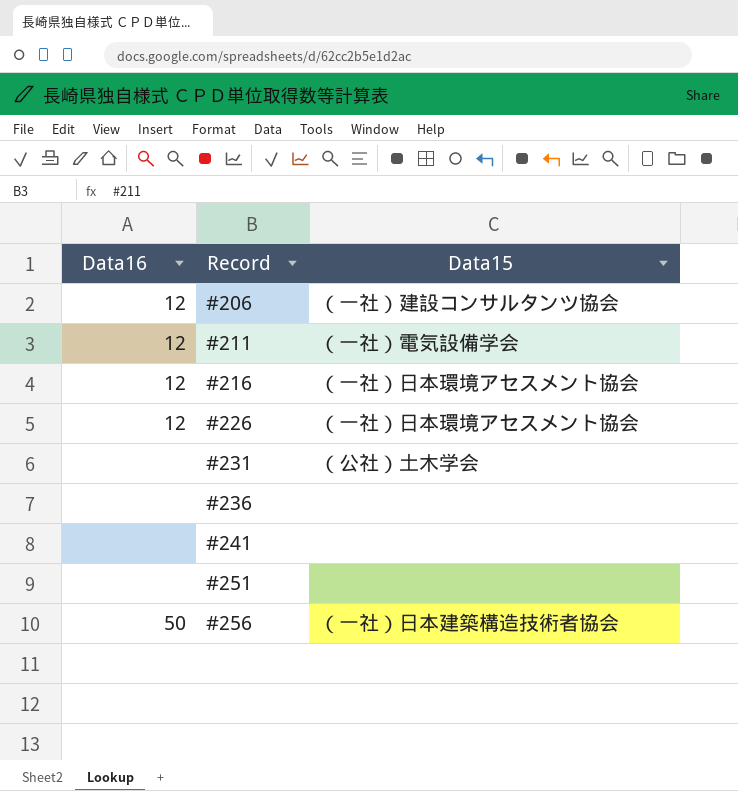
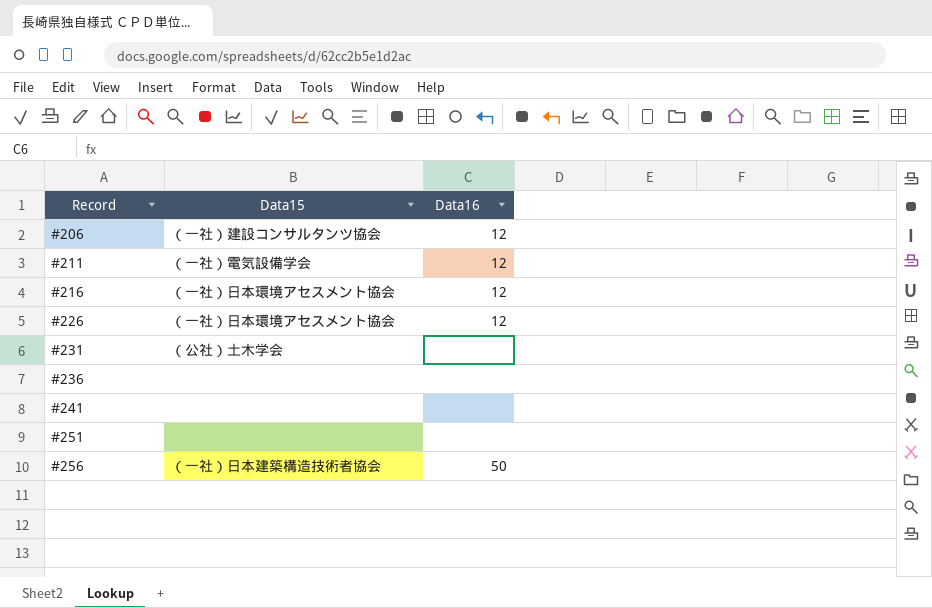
column Data16 | position: 1 -> 3

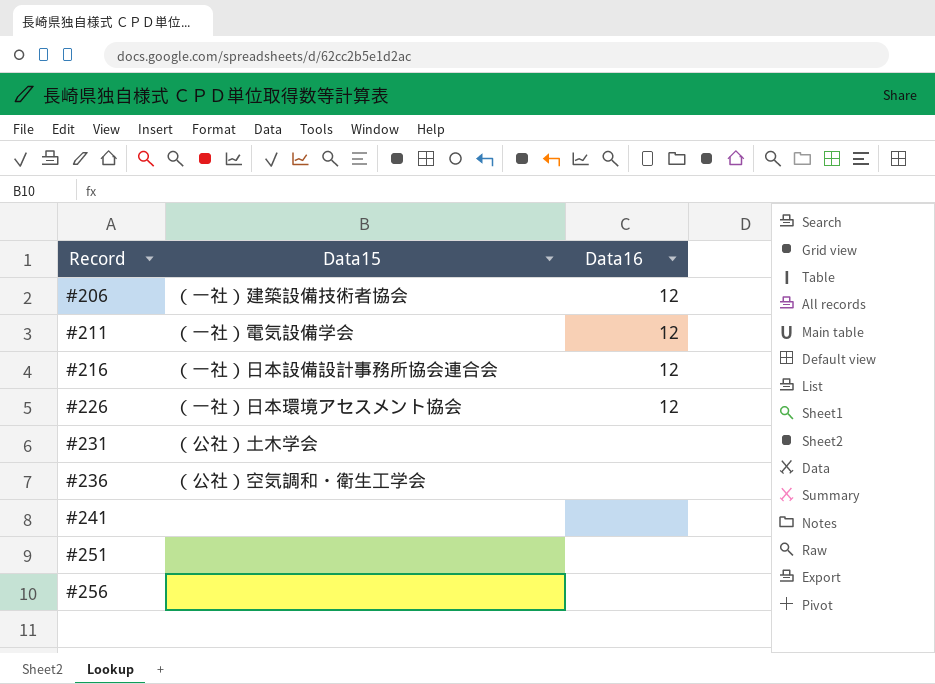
#206 | Data15: （一社）建設コンサルタンツ協会 -> （一社）建築設備技術者協会
#216 | Data15: （一社）日本環境アセスメント協会 -> （一社）日本設備設計事務所協会連合会
#236 | Data15: none -> （公社）空気調和・衛生工学会
#256 | Data15: （一社）日本建築構造技術者協会 -> none
#256 | Data16: 50 -> none

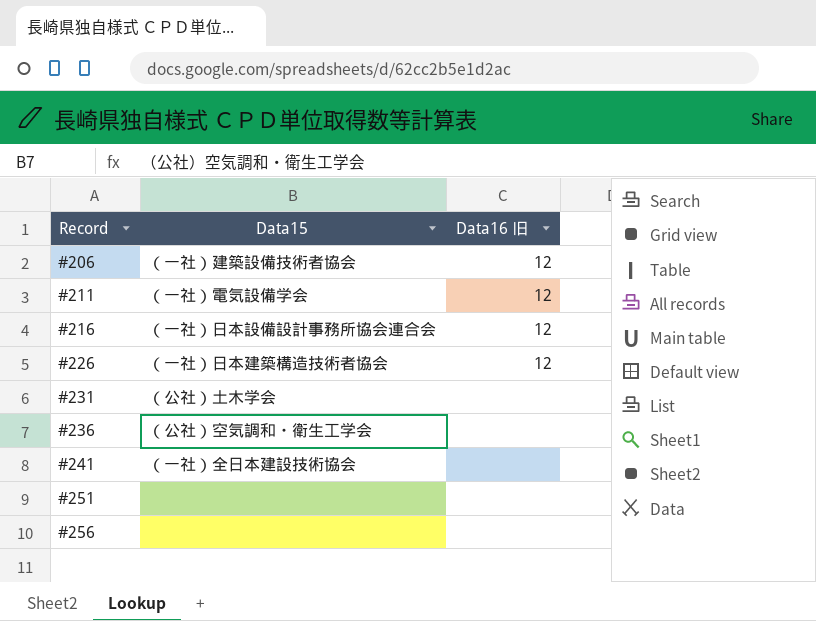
column name: Data16 -> Data16 旧
#226 | Data15: （一社）日本環境アセスメント協会 -> （一社）日本建築構造技術者協会
#241 | Data15: none -> （一社）全日本建設技術協会

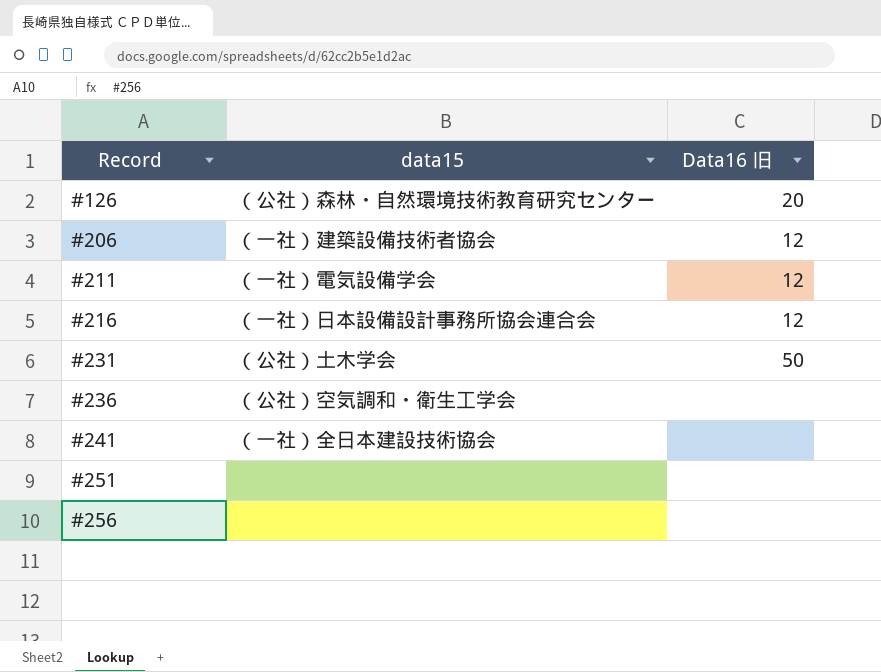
column name: Data15 -> data15
row #226: （一社）日本建築構造技術者協会 | 12 -> none
row #126: none -> （公社）森林・自然環境技術教育研究センター | 20
#231 | Data16 旧: none -> 50

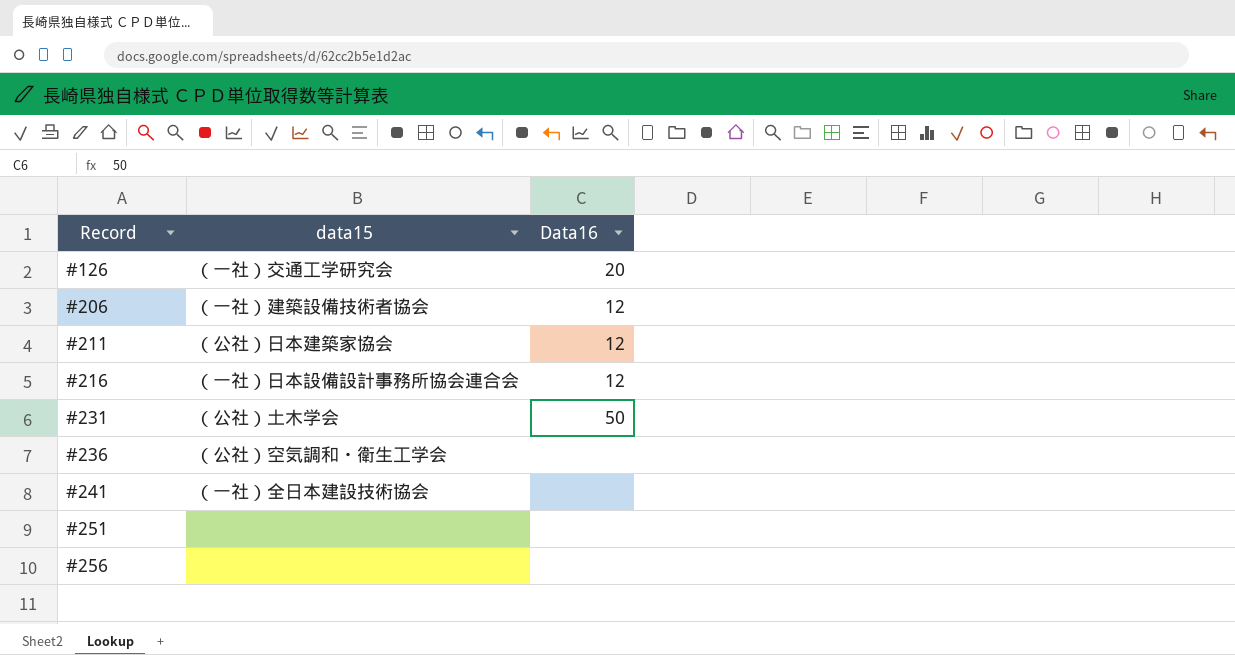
column name: Data16 旧 -> Data16
#126 | data15: （公社）森林・自然環境技術教育研究センター -> （一社）交通工学研究会
#211 | data15: （一社）電気設備学会 -> （公社）日本建築家協会

